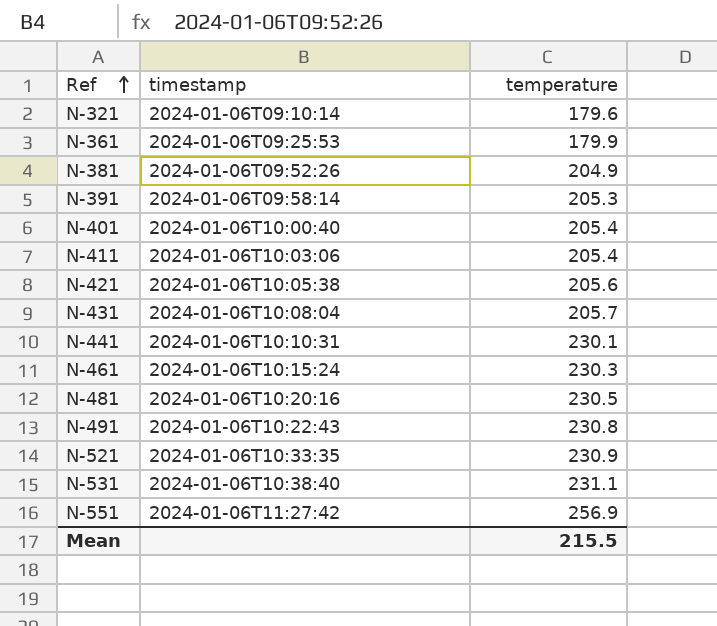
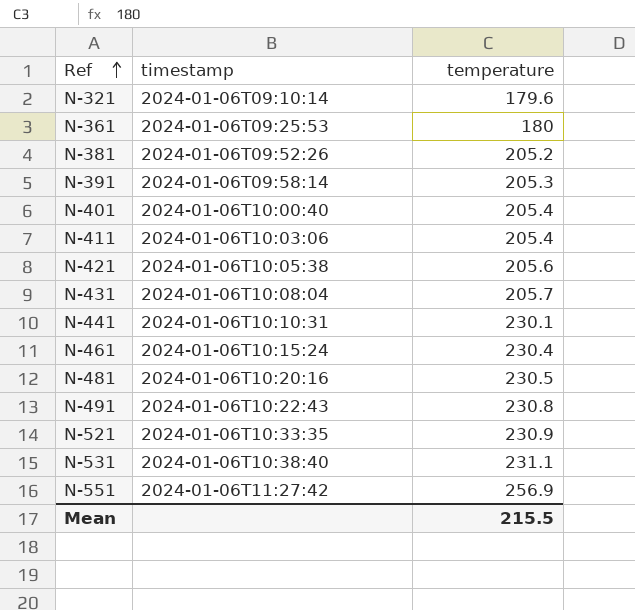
N-361 | temperature: 179.9 -> 180
N-381 | temperature: 204.9 -> 205.2
N-461 | temperature: 230.3 -> 230.4

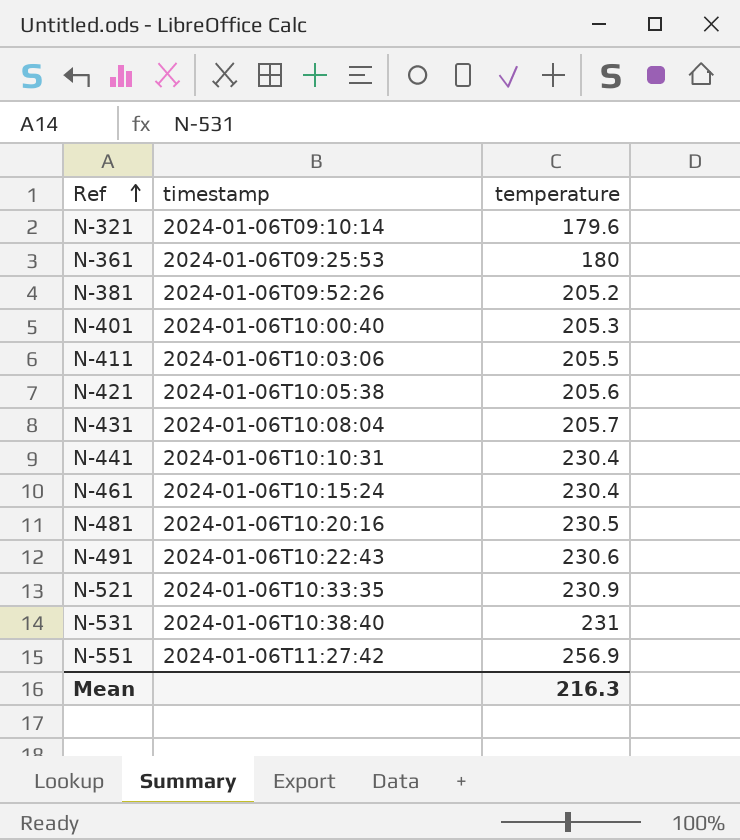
row N-391: 2024-01-06T09:58:14 | 205.3 -> none
N-401 | temperature: 205.4 -> 205.3
N-411 | temperature: 205.4 -> 205.5
N-441 | temperature: 230.1 -> 230.4
N-491 | temperature: 230.8 -> 230.6
N-531 | temperature: 231.1 -> 231
Mean | temperature: 215.5 -> 216.3

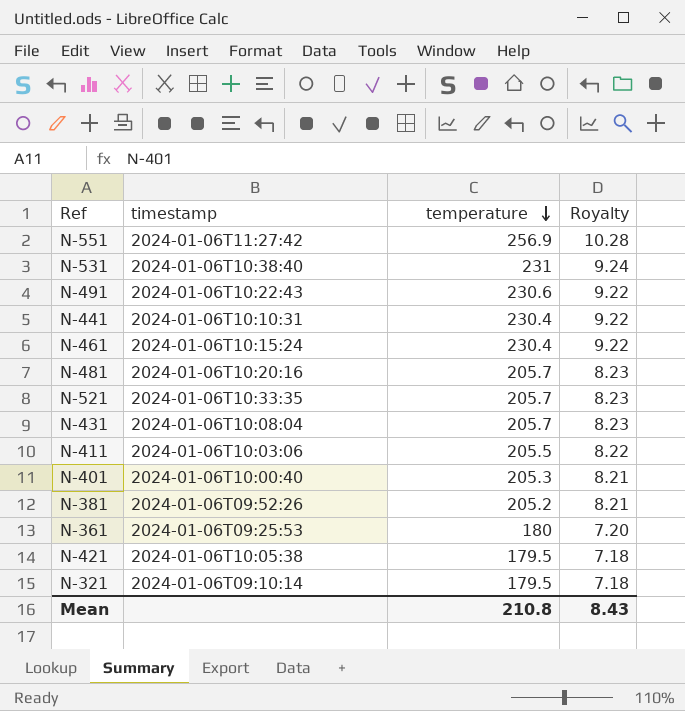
row order: Ref ascending -> temperature descending
column Royalty | formula: none -> [temperature] * 0.04
N-481 | temperature: 230.5 -> 205.7
N-521 | temperature: 230.9 -> 205.7
N-421 | temperature: 205.6 -> 179.5
N-321 | temperature: 179.6 -> 179.5
Mean | temperature: 216.3 -> 210.8

